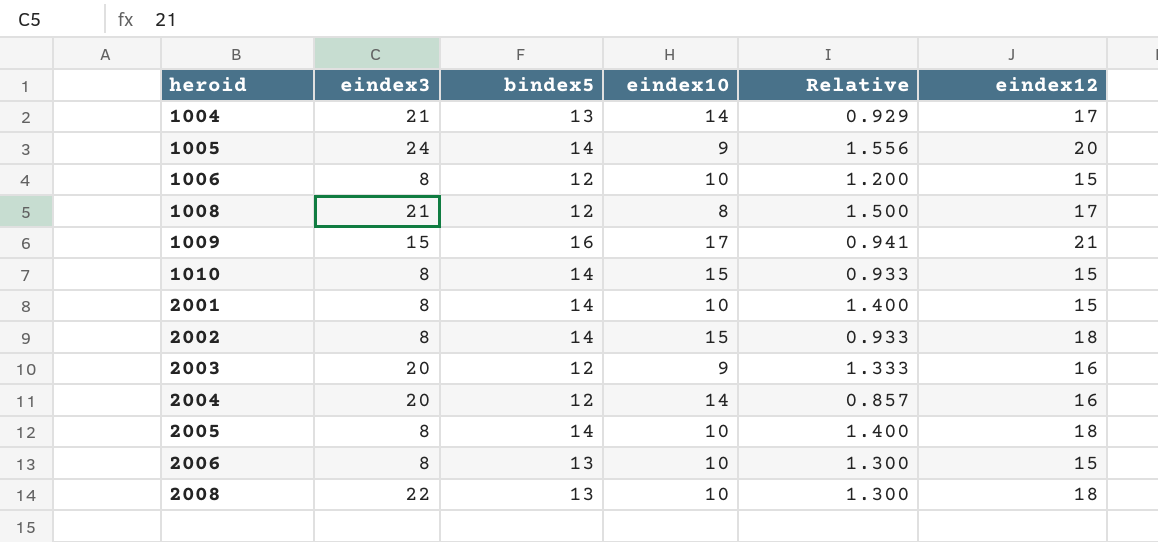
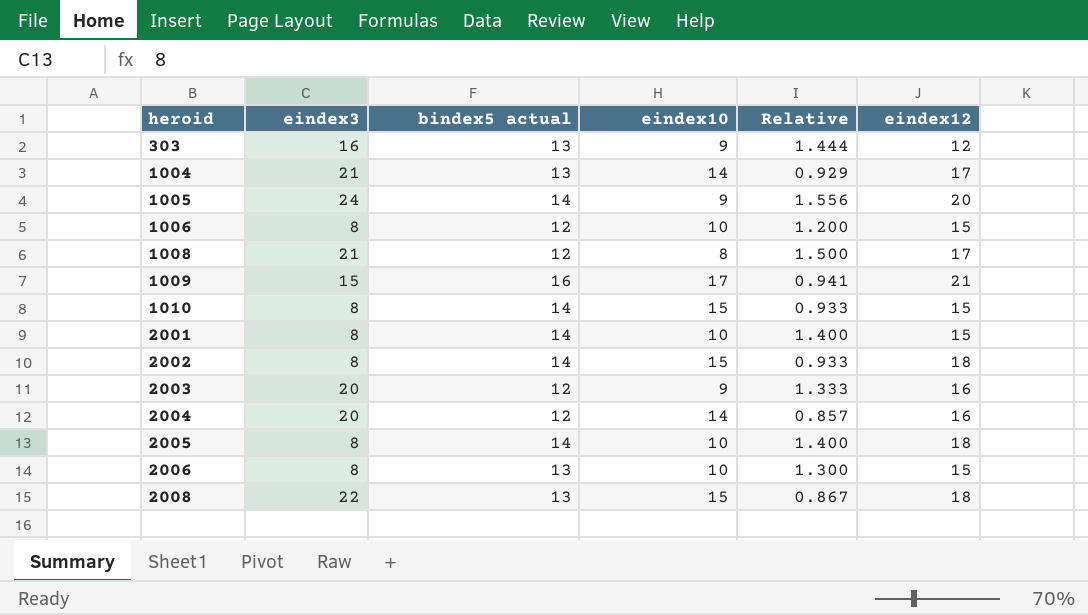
column name: bindex5 -> bindex5 actual
row 303: none -> 16 | 13 | 9 | 1.444 | 12
2008 | eindex10: 10 -> 15
2008 | Relative: 1.300 -> 0.867

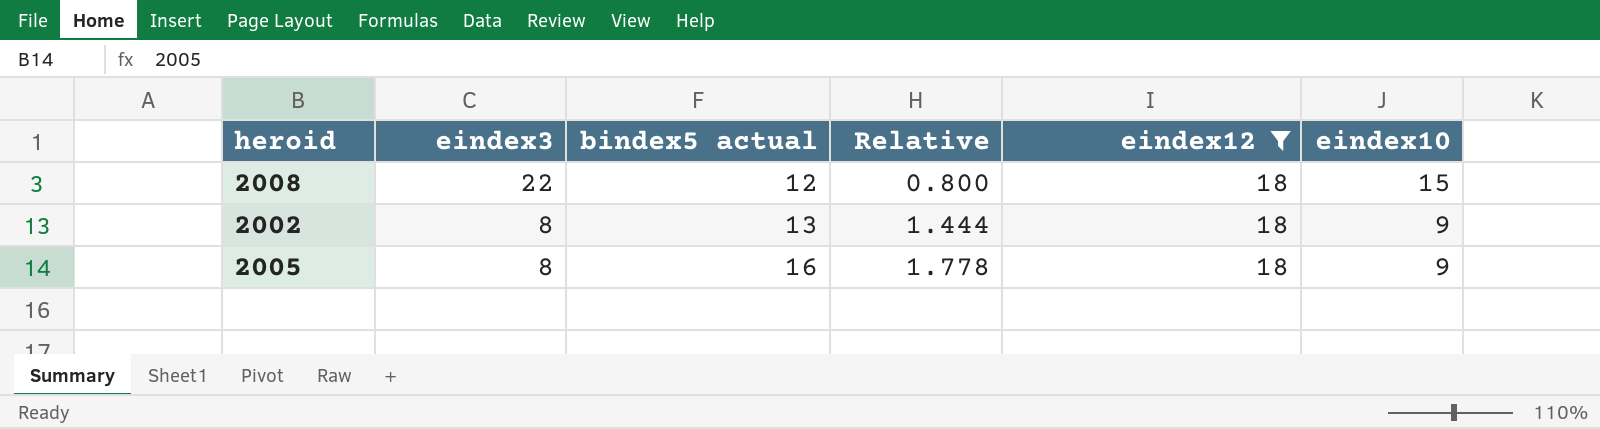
filter: none -> eindex12 = 18
row order: heroid ascending -> eindex3 descending
column eindex10 | position: 4 -> 6
2008 | bindex5 actual: 13 -> 12
2008 | Relative: 0.867 -> 0.800
2002 | bindex5 actual: 14 -> 13
2002 | Relative: 0.933 -> 1.444
2002 | eindex10: 15 -> 9
2005 | bindex5 actual: 14 -> 16
2005 | Relative: 1.400 -> 1.778
2005 | eindex10: 10 -> 9

